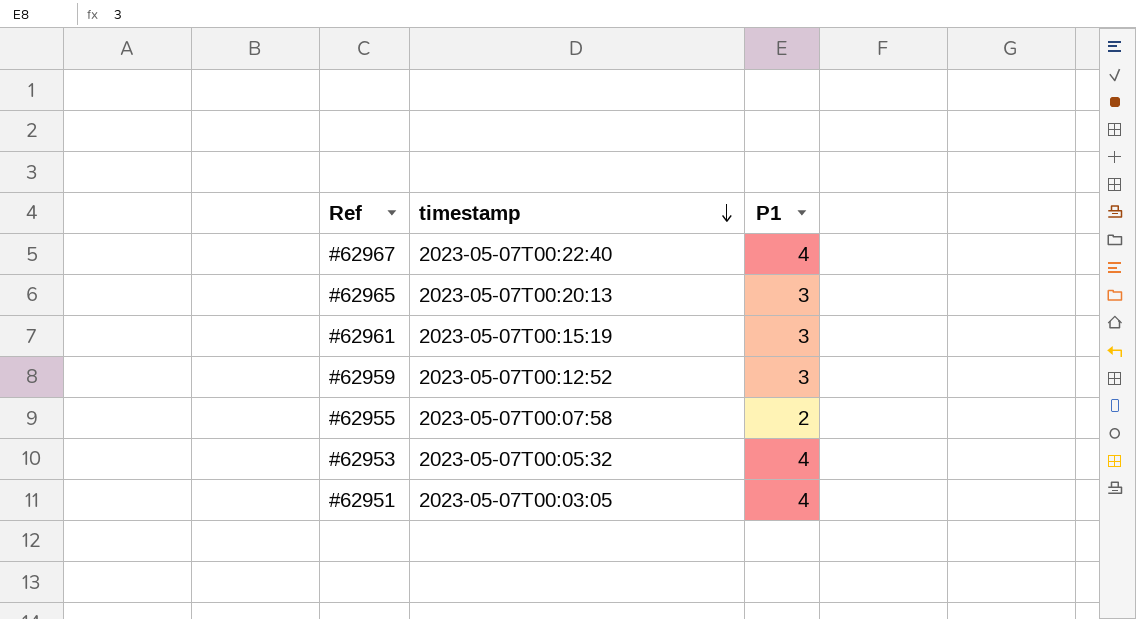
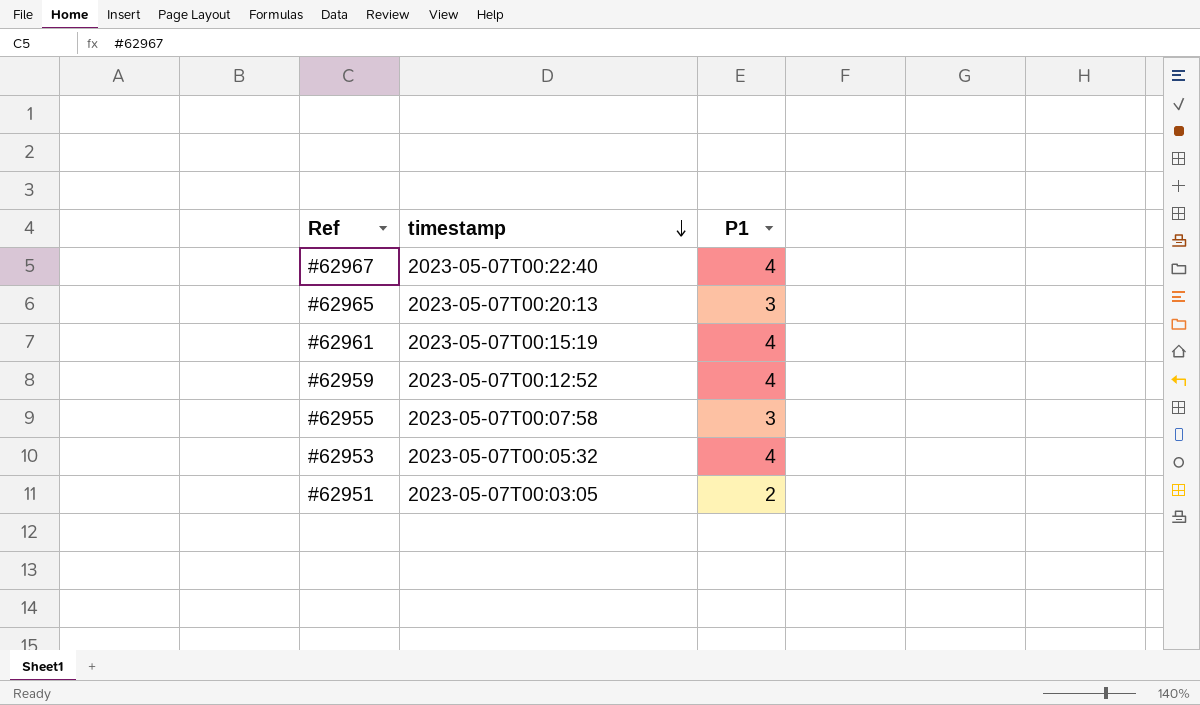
#62961 | P1: 3 -> 4
#62959 | P1: 3 -> 4
#62955 | P1: 2 -> 3
#62951 | P1: 4 -> 2

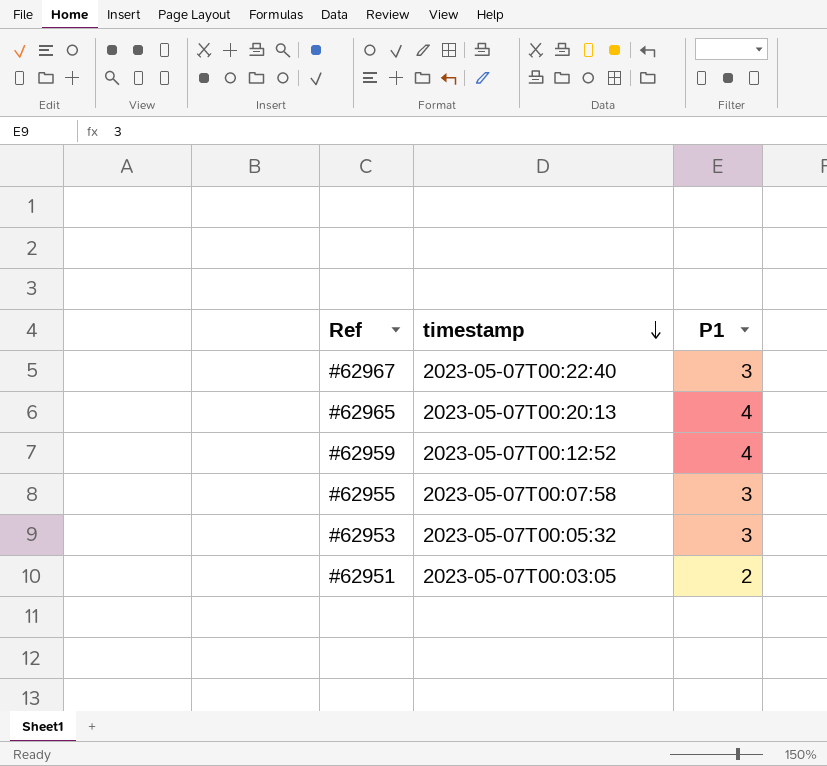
row #62961: 2023-05-07T00:15:19 | 4 -> none
#62967 | P1: 4 -> 3
#62965 | P1: 3 -> 4
#62953 | P1: 4 -> 3

